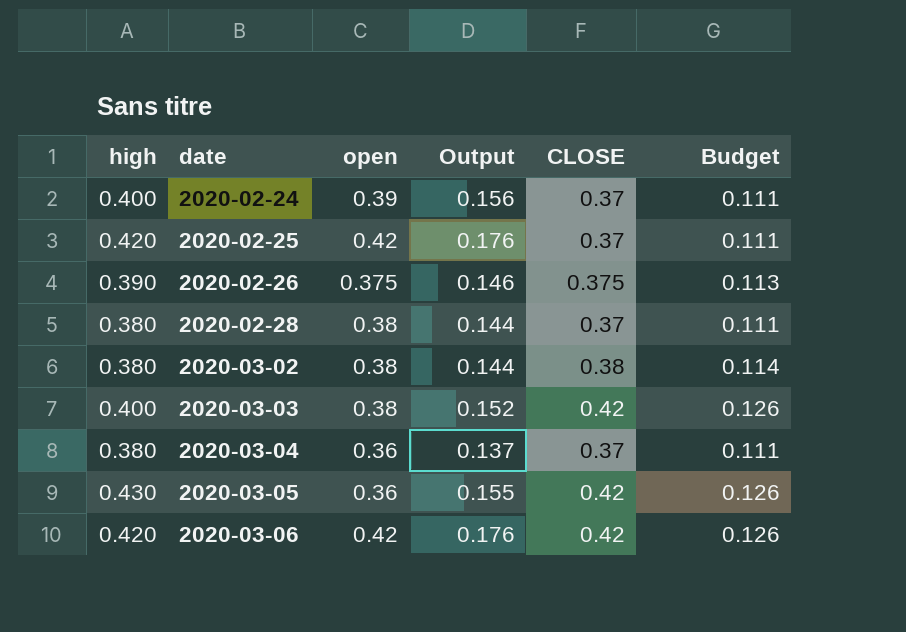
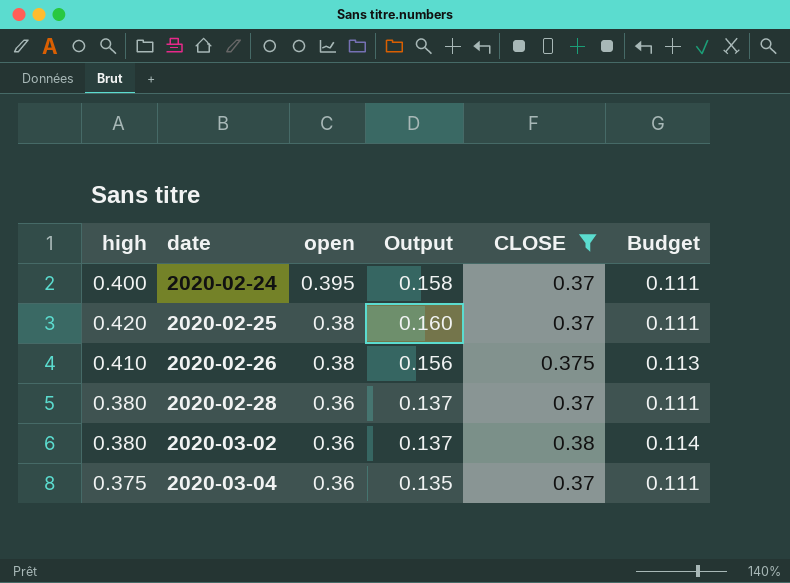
filter: none -> CLOSE != 0.42
2020-02-24 | open: 0.39 -> 0.395
2020-02-24 | Output: 0.156 -> 0.158
2020-02-25 | open: 0.42 -> 0.38
2020-02-25 | Output: 0.176 -> 0.160
2020-02-26 | high: 0.390 -> 0.410
2020-02-26 | open: 0.375 -> 0.38
2020-02-26 | Output: 0.146 -> 0.156
2020-02-28 | open: 0.38 -> 0.36
2020-02-28 | Output: 0.144 -> 0.137
2020-03-02 | open: 0.38 -> 0.36
2020-03-02 | Output: 0.144 -> 0.137
2020-03-04 | high: 0.380 -> 0.375
2020-03-04 | Output: 0.137 -> 0.135

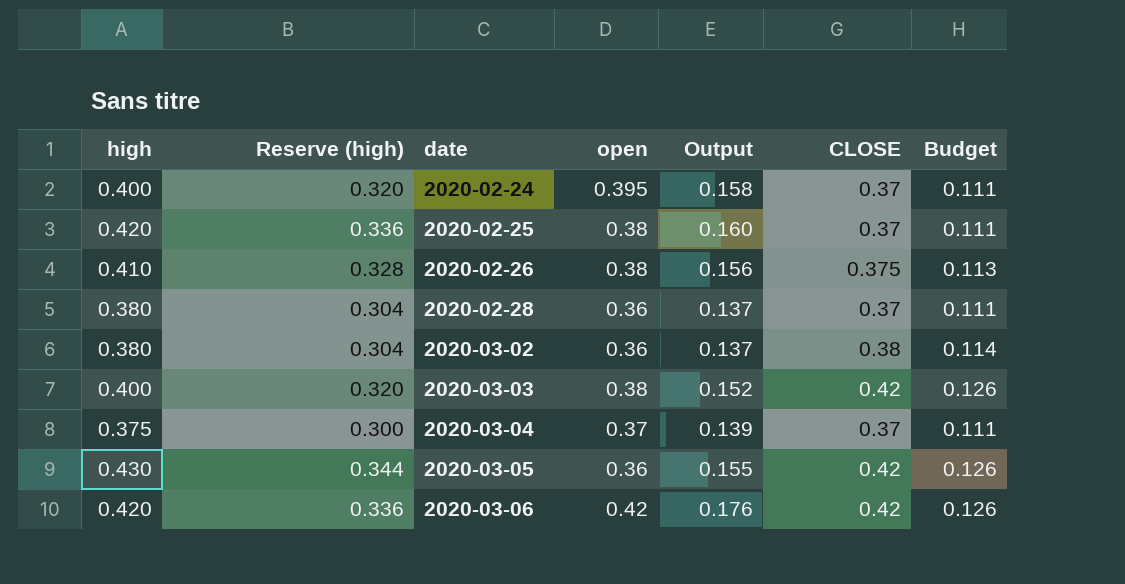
filter: CLOSE != 0.42 -> none
column Reserve (high) | formula: none -> [high] * 0.8
2020-03-04 | open: 0.36 -> 0.37
2020-03-04 | Output: 0.135 -> 0.139

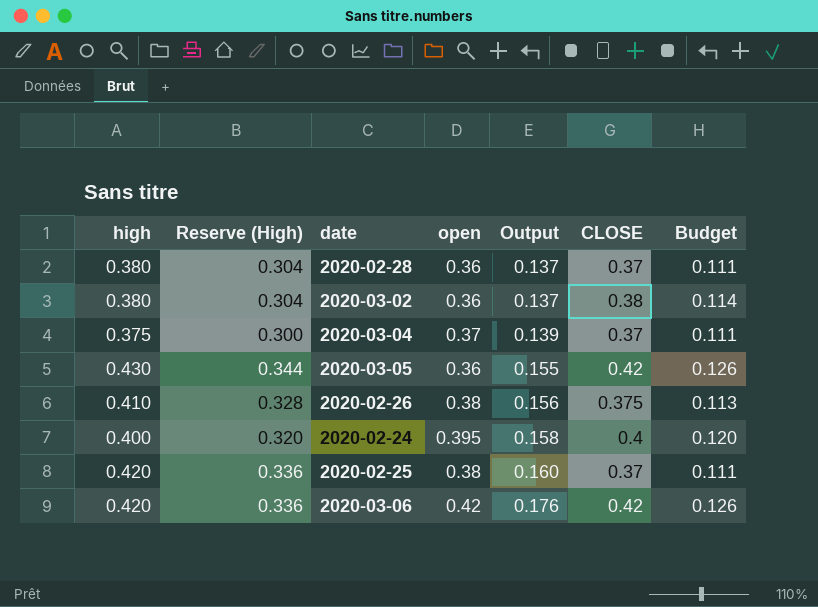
row order: date ascending -> Output ascending
column name: Reserve (high) -> Reserve (High)
row 2020-03-03: 0.400 | 0.320 | 0.38 | 0.152 | 0.42 | 0.126 -> none
2020-02-24 | CLOSE: 0.37 -> 0.4
2020-02-24 | Budget: 0.111 -> 0.120

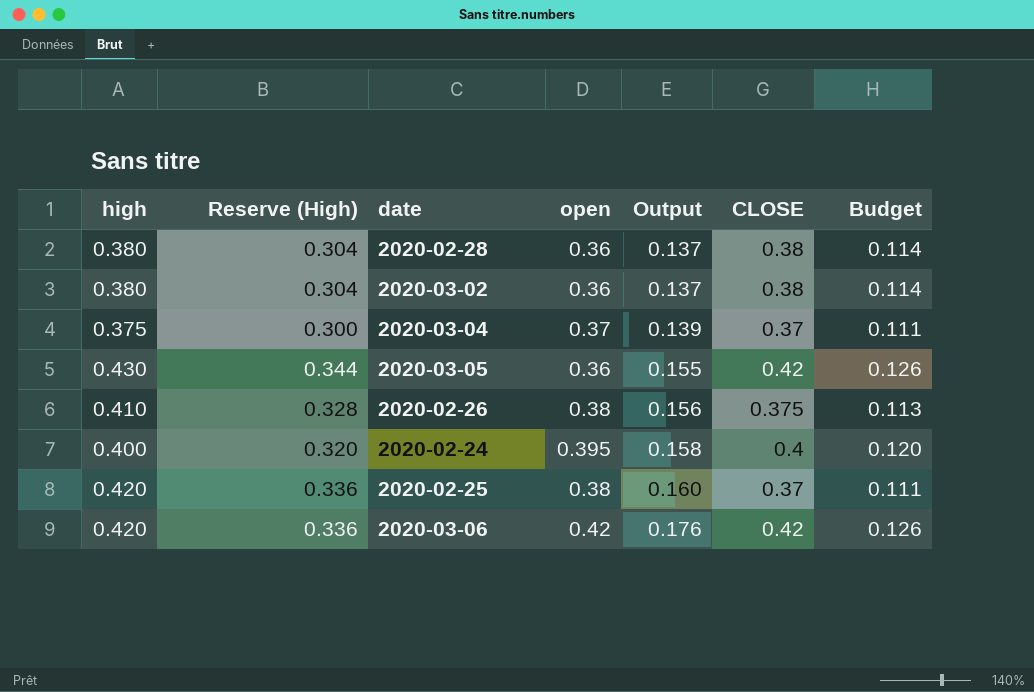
2020-02-28 | CLOSE: 0.37 -> 0.38
2020-02-28 | Budget: 0.111 -> 0.114

